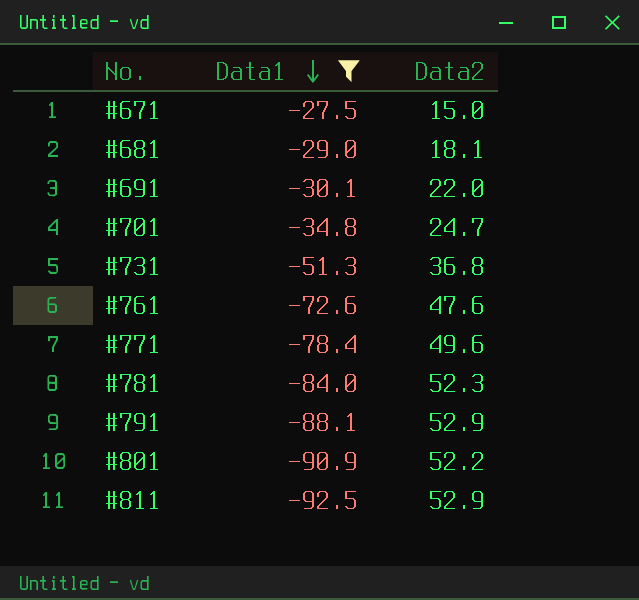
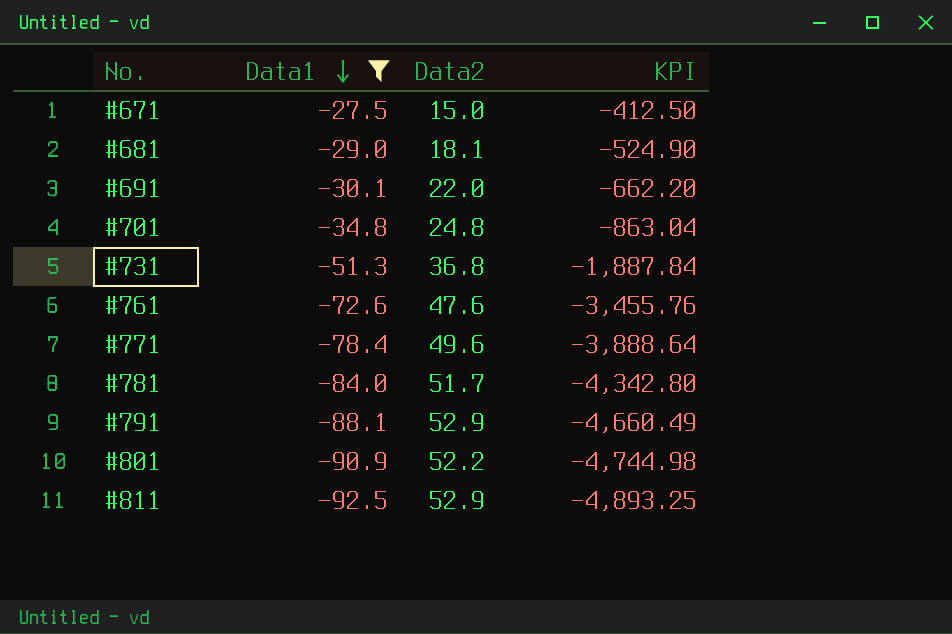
column KPI | formula: none -> [Data1] * [Data2]
#701 | Data2: 24.7 -> 24.8
#781 | Data2: 52.3 -> 51.7

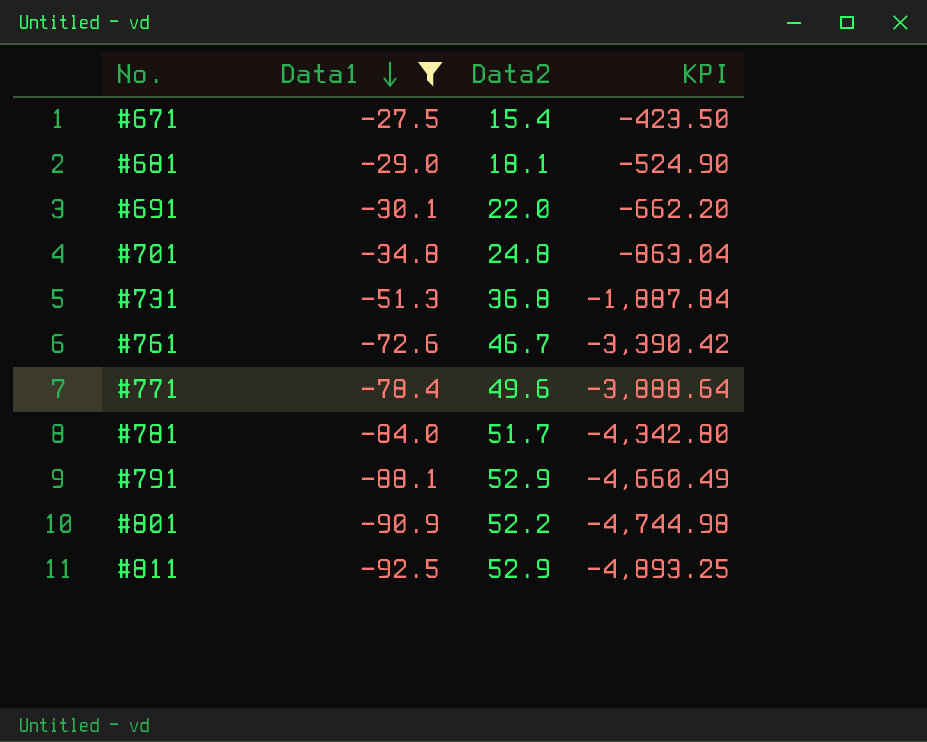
#671 | Data2: 15.0 -> 15.4
#671 | KPI: -412.50 -> -423.50
#761 | Data2: 47.6 -> 46.7
#761 | KPI: -3,455.76 -> -3,390.42

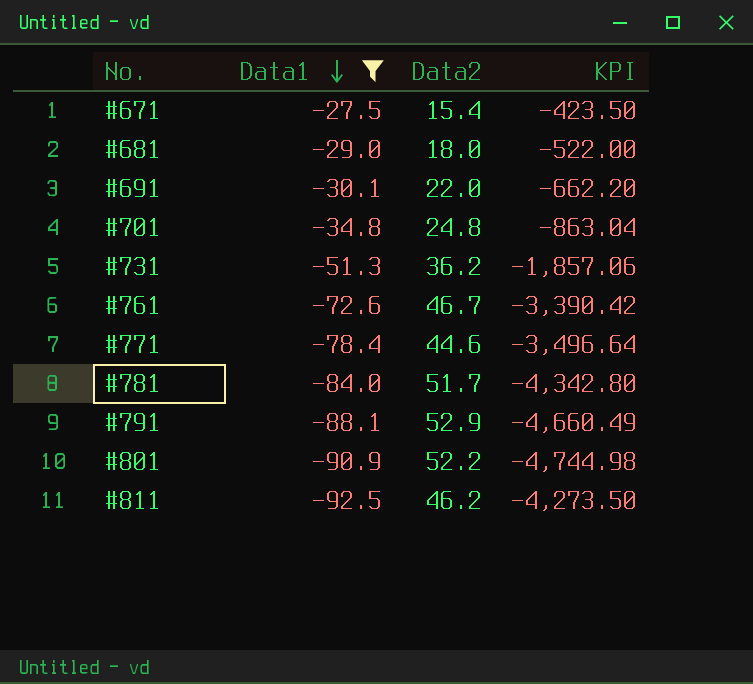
#681 | Data2: 18.1 -> 18.0
#681 | KPI: -524.90 -> -522.00
#731 | Data2: 36.8 -> 36.2
#731 | KPI: -1,887.84 -> -1,857.06
#771 | Data2: 49.6 -> 44.6
#771 | KPI: -3,888.64 -> -3,496.64
#811 | Data2: 52.9 -> 46.2
#811 | KPI: -4,893.25 -> -4,273.50

